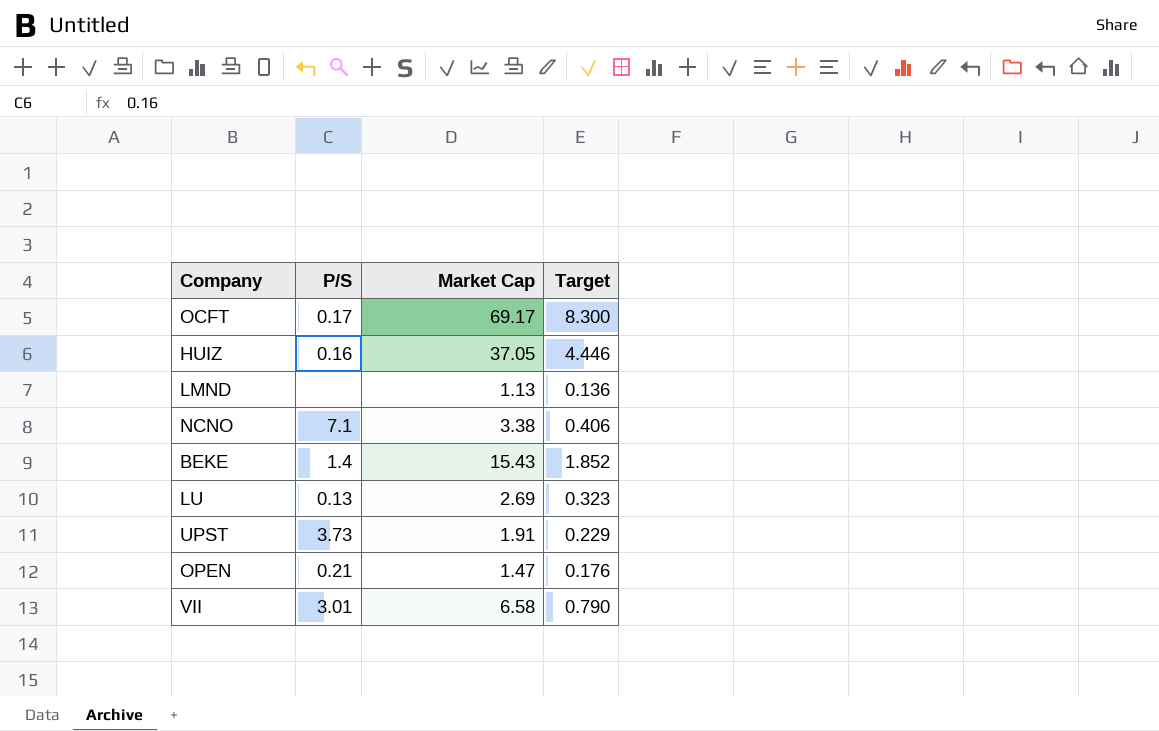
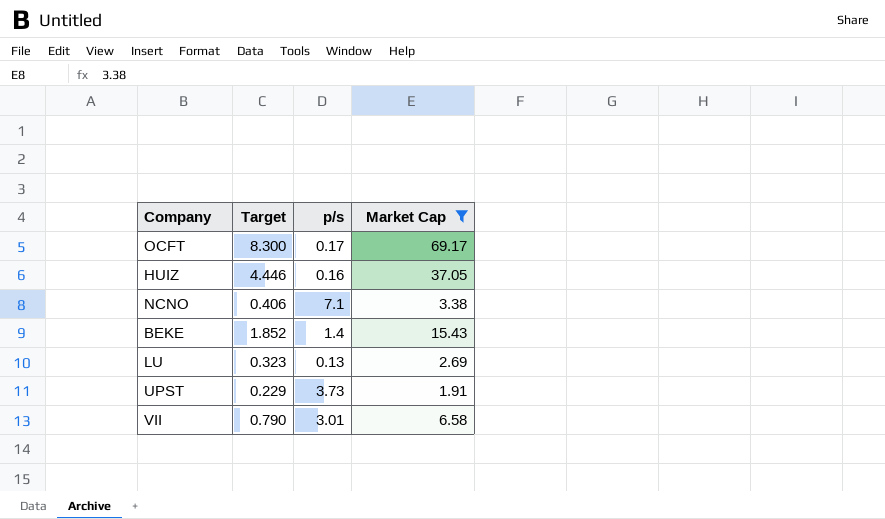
filter: none -> Market Cap >= 1.91
column Target | position: 4 -> 2
column name: P/S -> p/s

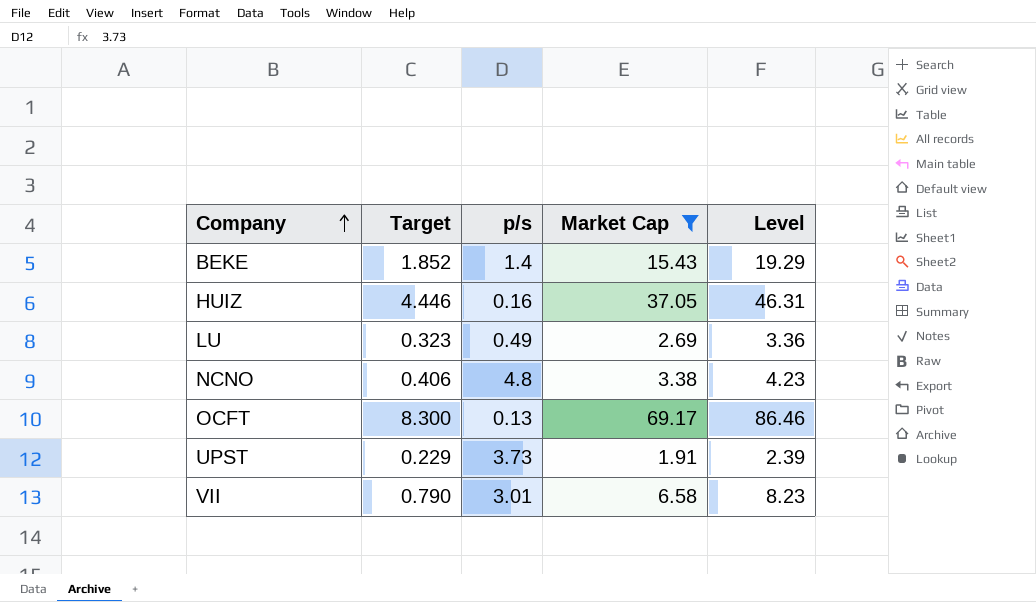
row order: none -> Company ascending
column Level | formula: none -> [Market Cap] * 1.25
LU | p/s: 0.13 -> 0.49
NCNO | p/s: 7.1 -> 4.8
OCFT | p/s: 0.17 -> 0.13

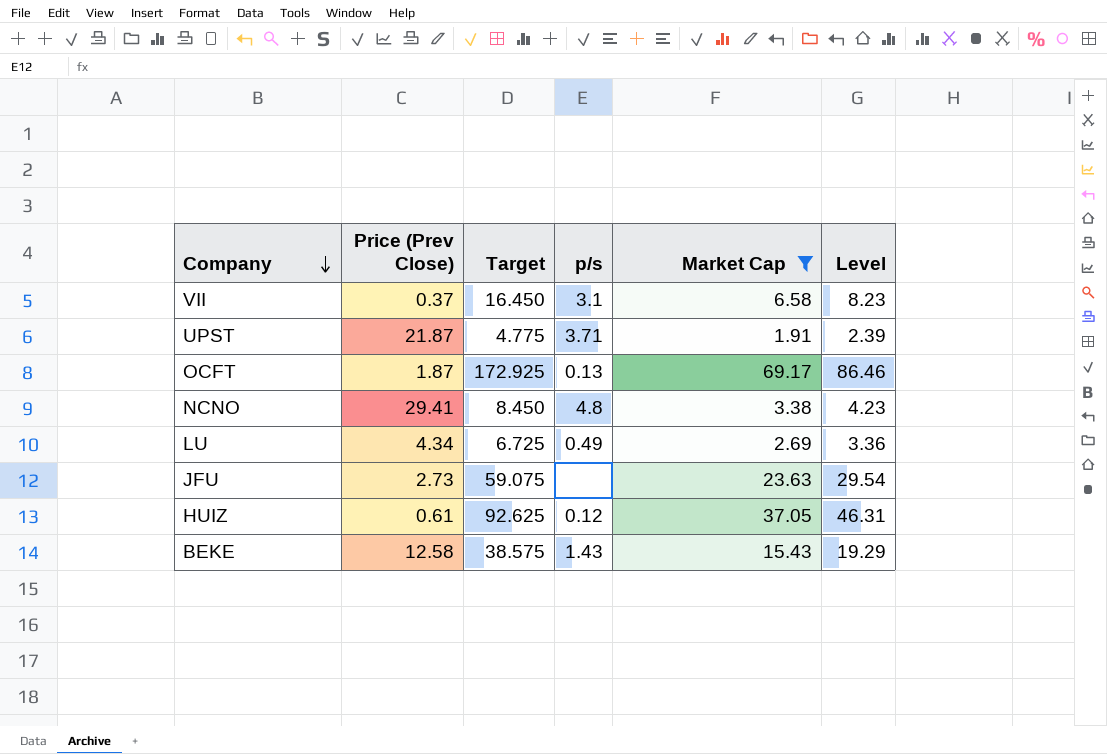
row order: Company ascending -> Company descending
column Price (Prev Close) | position: none -> 2
column Target | formula: [Market Cap] * 0.12 -> [Market Cap] * 2.5
VII | p/s: 3.01 -> 3.1
UPST | p/s: 3.73 -> 3.71
row JFU: none -> 2.73 | 59.075 | none | 23.63 | 29.54
HUIZ | p/s: 0.16 -> 0.12
BEKE | p/s: 1.4 -> 1.43

